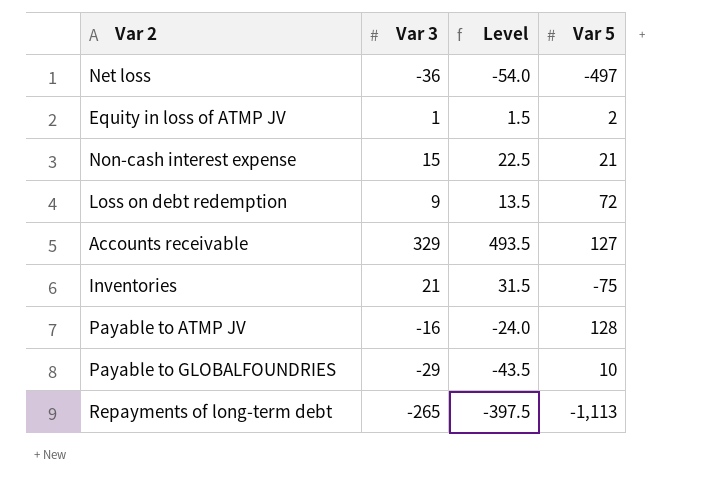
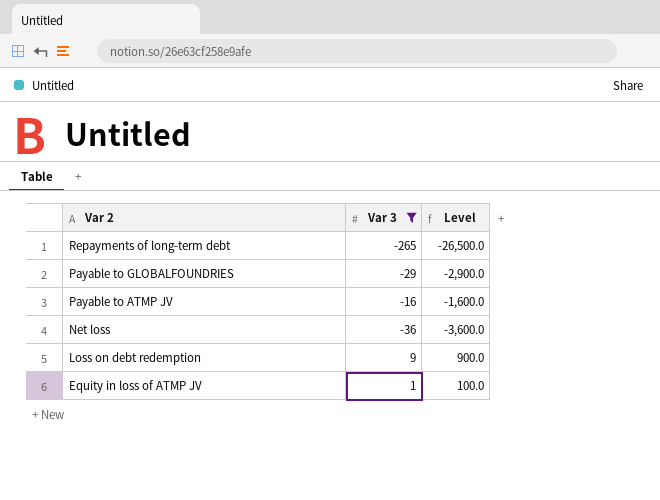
filter: none -> Var 3 <= 9
row order: none -> Var 2 descending
column Var 5 | position: 4 -> none
column Level | formula: [Var 3] * 1.5 -> [Var 3] * 100

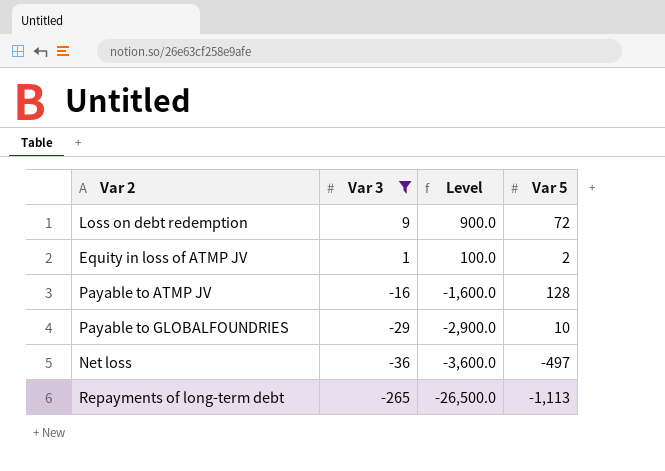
row order: Var 2 descending -> Var 3 descending
column Var 5 | position: none -> 4

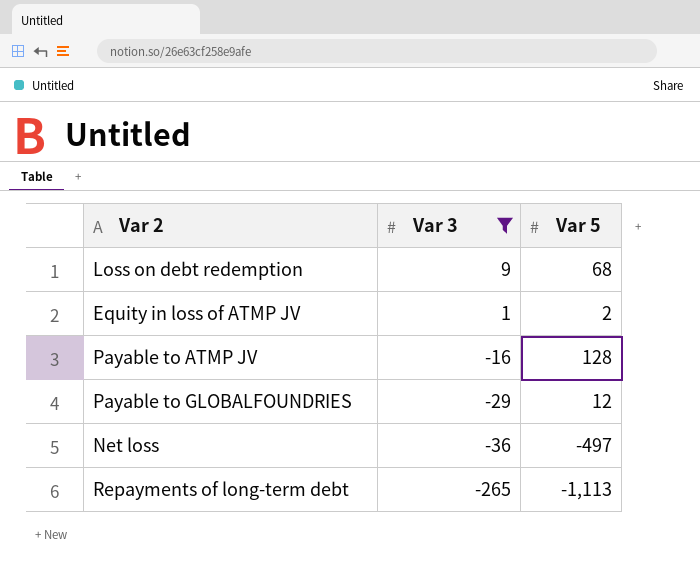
column Level | formula: [Var 3] * 100 -> none
Loss on debt redemption | Var 5: 72 -> 68
Payable to GLOBALFOUNDRIES | Var 5: 10 -> 12

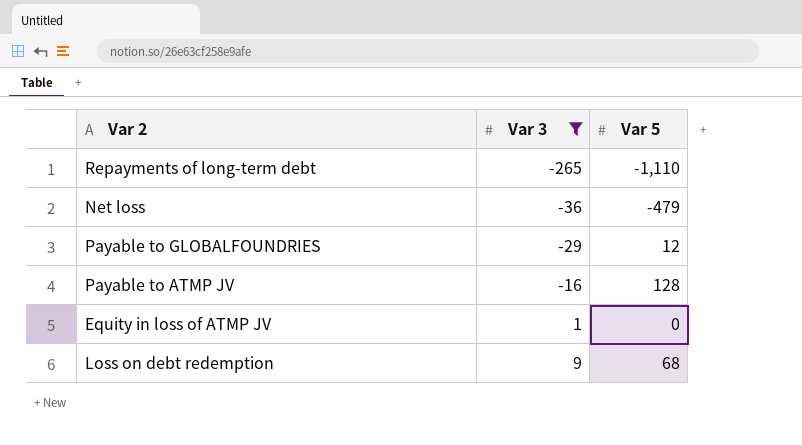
row order: Var 3 descending -> Var 3 ascending
Repayments of long-term debt | Var 5: -1,113 -> -1,110
Net loss | Var 5: -497 -> -479
Equity in loss of ATMP JV | Var 5: 2 -> 0

